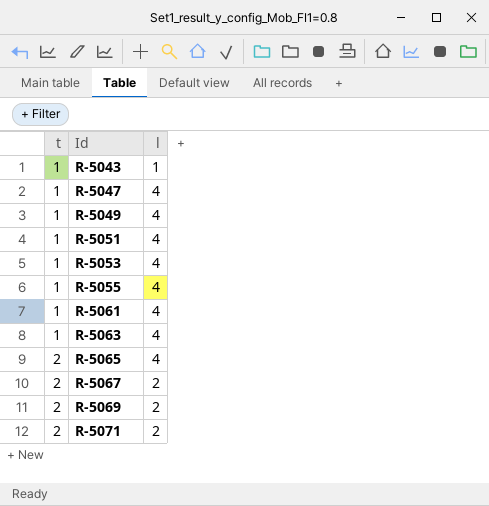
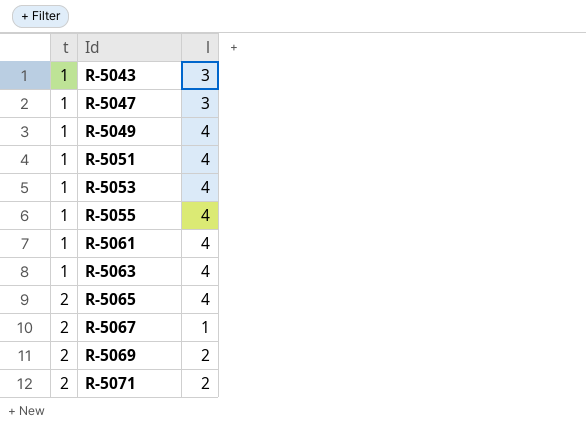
R-5043 | l: 1 -> 3
R-5047 | l: 4 -> 3
R-5067 | l: 2 -> 1

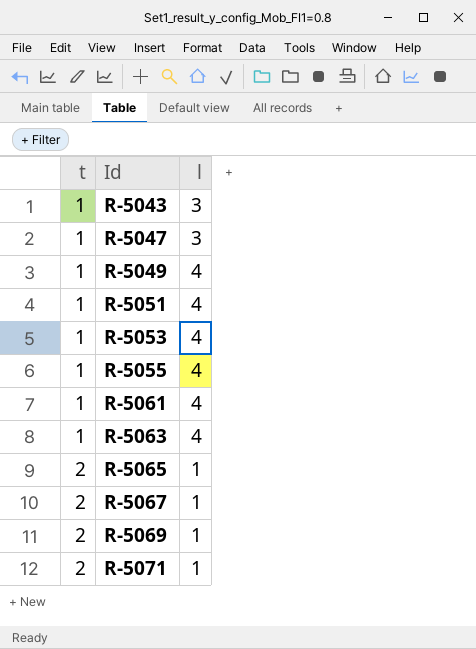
R-5065 | l: 4 -> 1
R-5069 | l: 2 -> 1
R-5071 | l: 2 -> 1

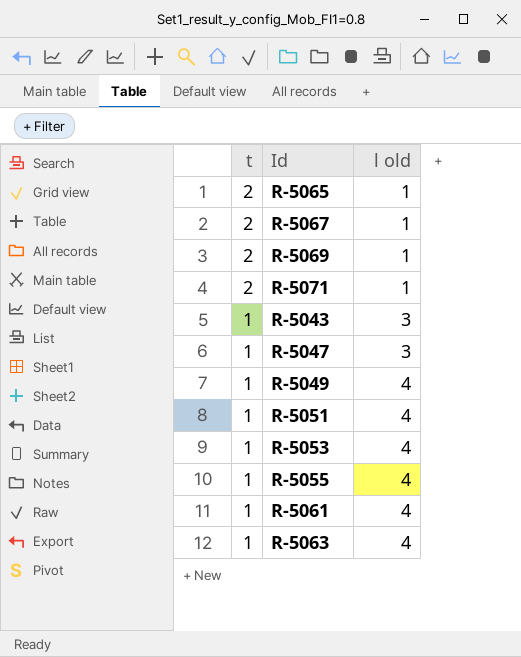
row order: t ascending -> t descending
column name: l -> l old

